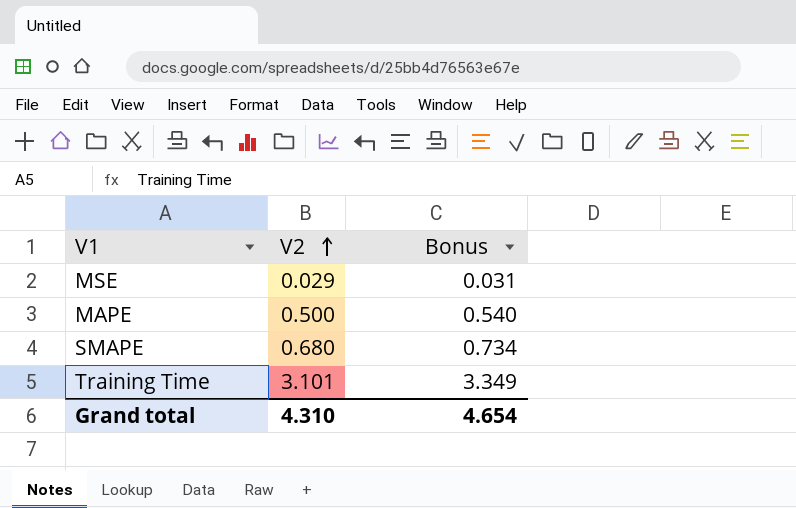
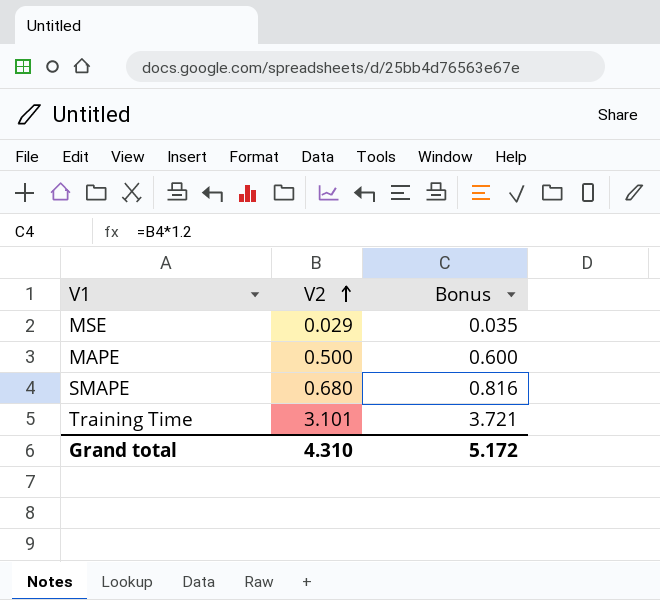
column Bonus | formula: [V2] * 1.08 -> [V2] * 1.2
Grand total | Bonus: 4.654 -> 5.172

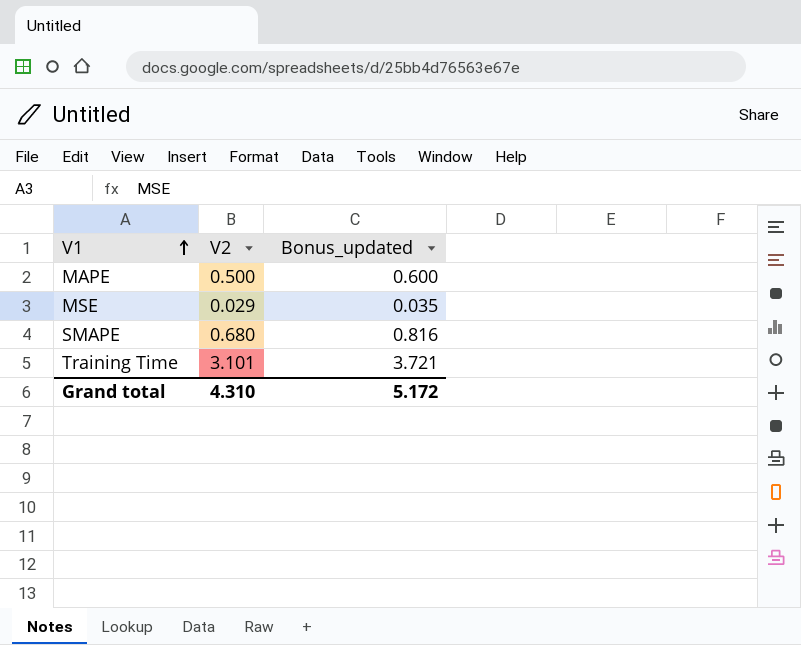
row order: V2 ascending -> V1 ascending
column name: Bonus -> Bonus_updated

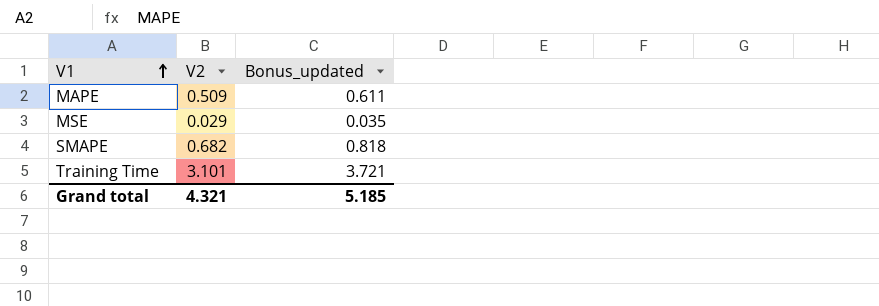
MAPE | V2: 0.500 -> 0.509
MAPE | Bonus_updated: 0.600 -> 0.611
SMAPE | V2: 0.680 -> 0.682
SMAPE | Bonus_updated: 0.816 -> 0.818
Grand total | V2: 4.310 -> 4.321
Grand total | Bonus_updated: 5.172 -> 5.185

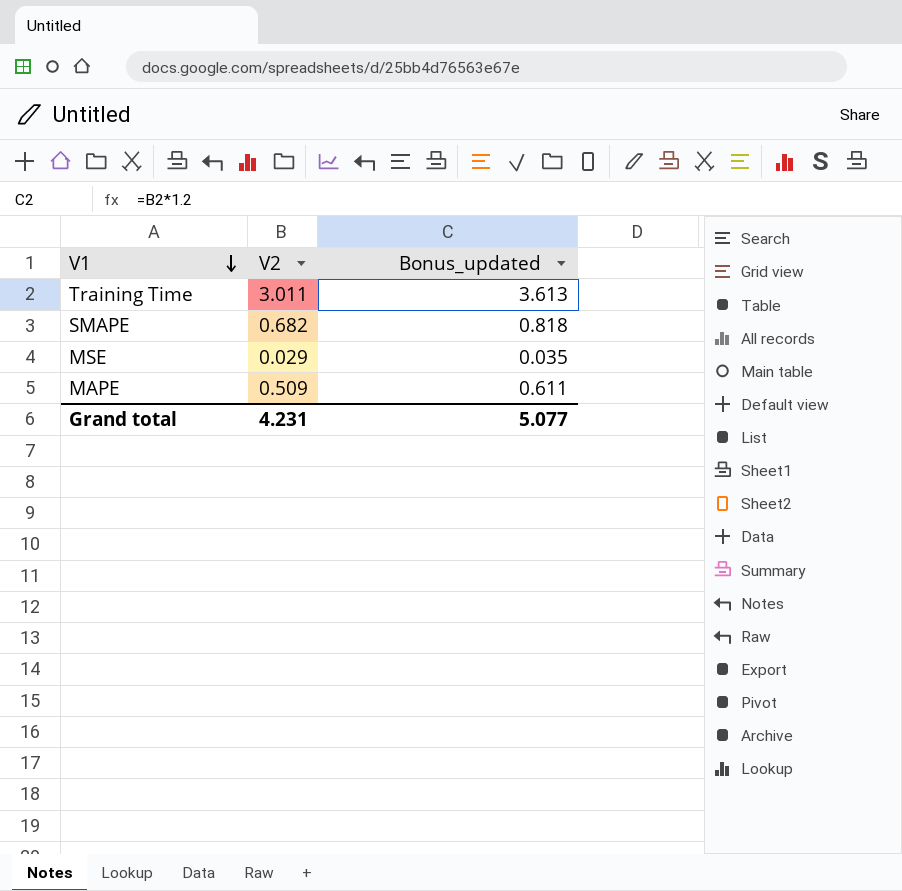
row order: V1 ascending -> V1 descending
Training Time | V2: 3.101 -> 3.011
Training Time | Bonus_updated: 3.721 -> 3.613
Grand total | V2: 4.321 -> 4.231
Grand total | Bonus_updated: 5.185 -> 5.077

